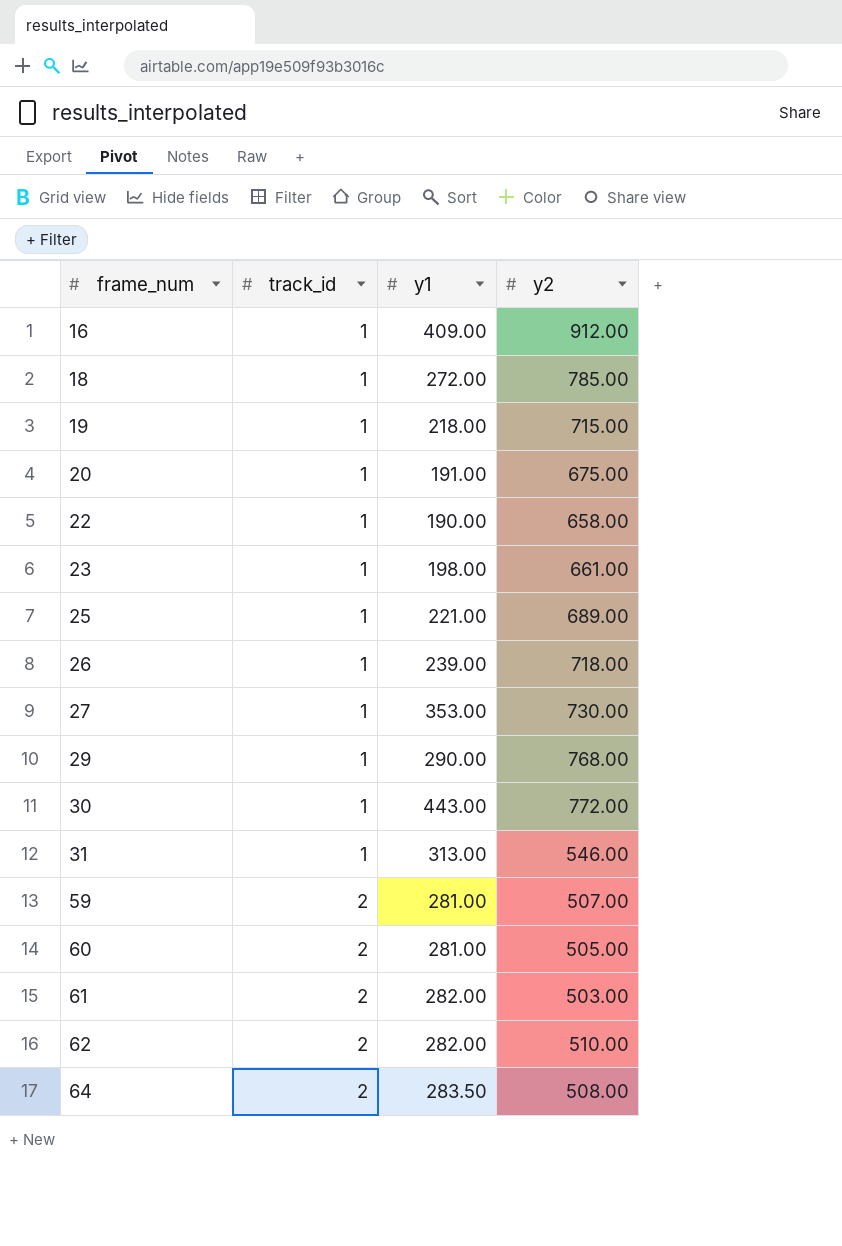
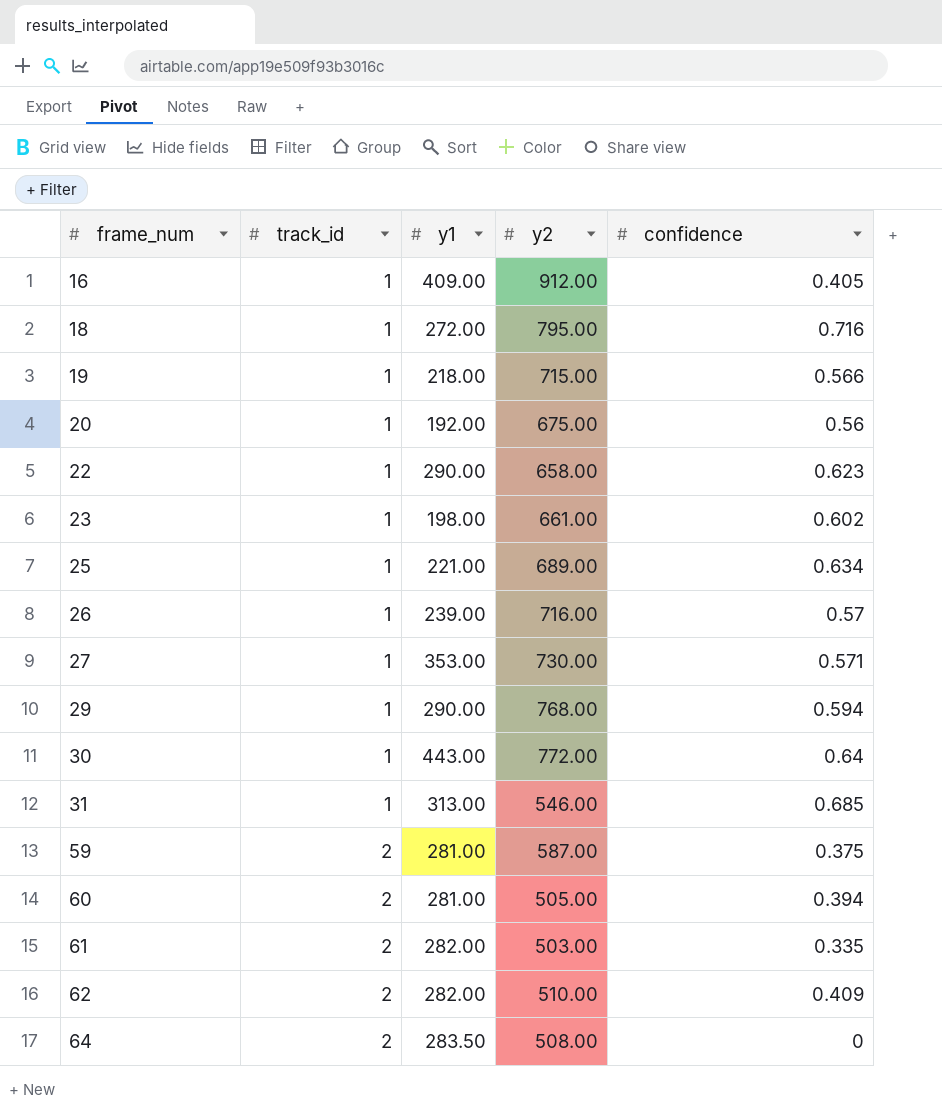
column confidence | position: none -> 5
18 | y2: 785.00 -> 795.00
20 | y1: 191.00 -> 192.00
22 | y1: 190.00 -> 290.00
26 | y2: 718.00 -> 716.00
59 | y2: 507.00 -> 587.00

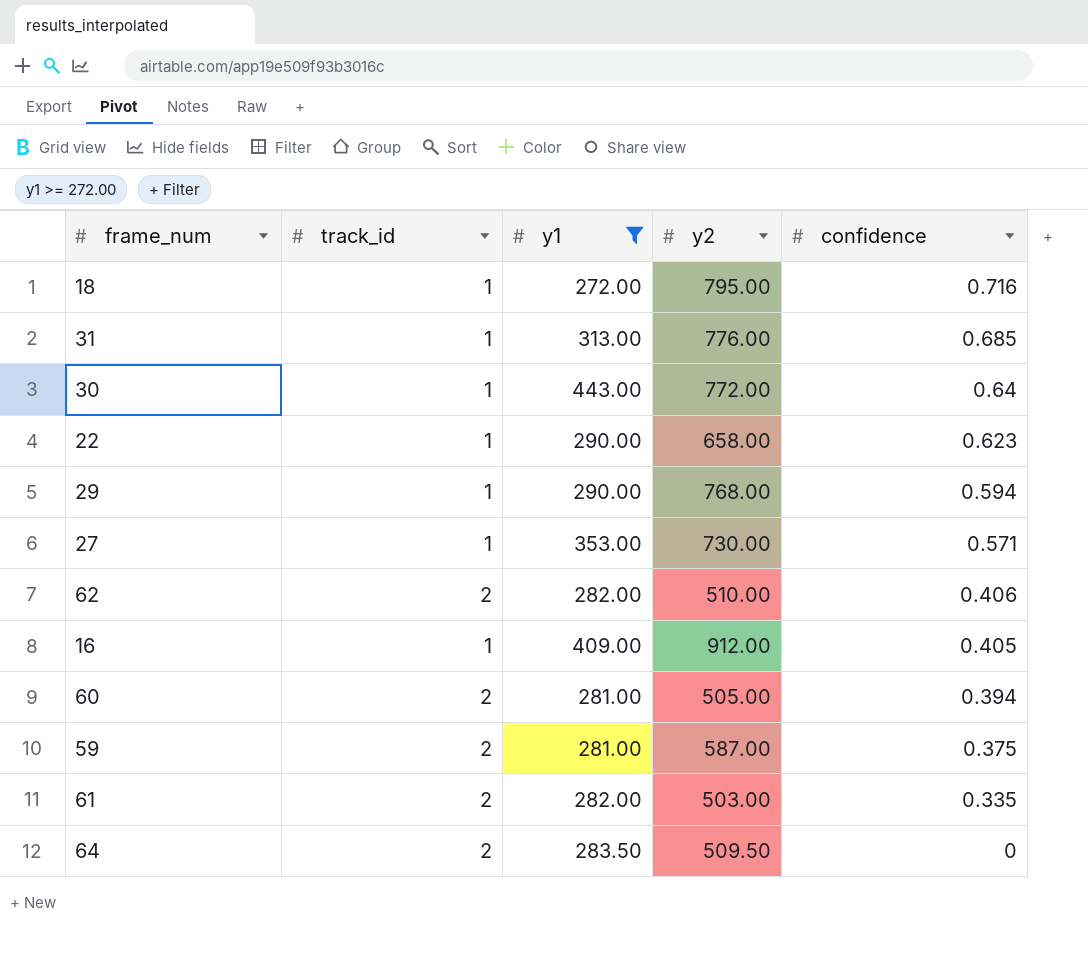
filter: none -> y1 >= 272.00
row order: frame_num ascending -> confidence descending
31 | y2: 546.00 -> 776.00
62 | confidence: 0.409 -> 0.406
64 | y2: 508.00 -> 509.50

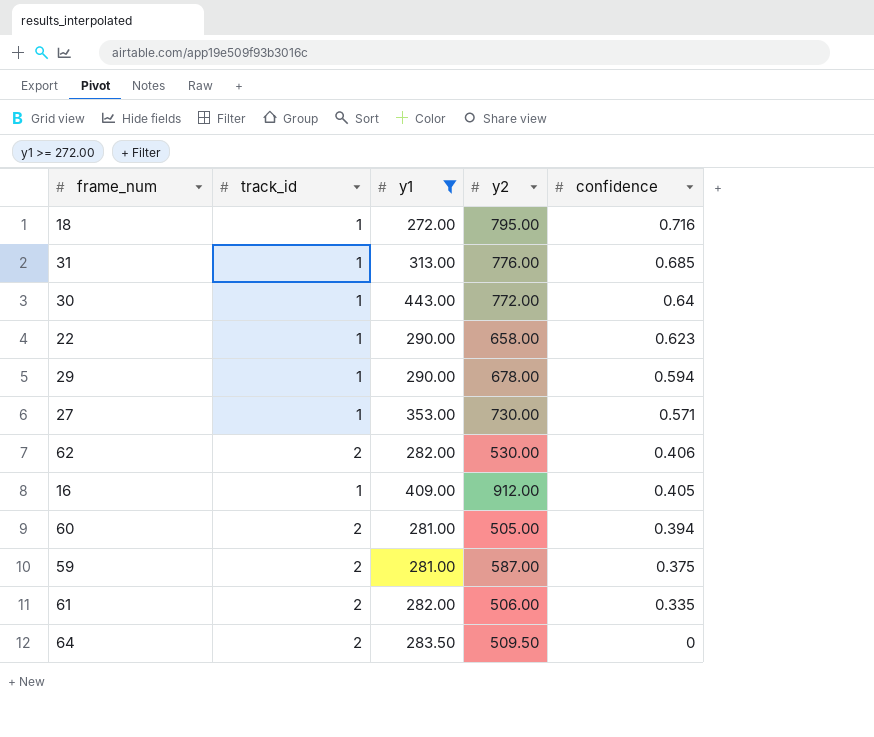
29 | y2: 768.00 -> 678.00
62 | y2: 510.00 -> 530.00
61 | y2: 503.00 -> 506.00

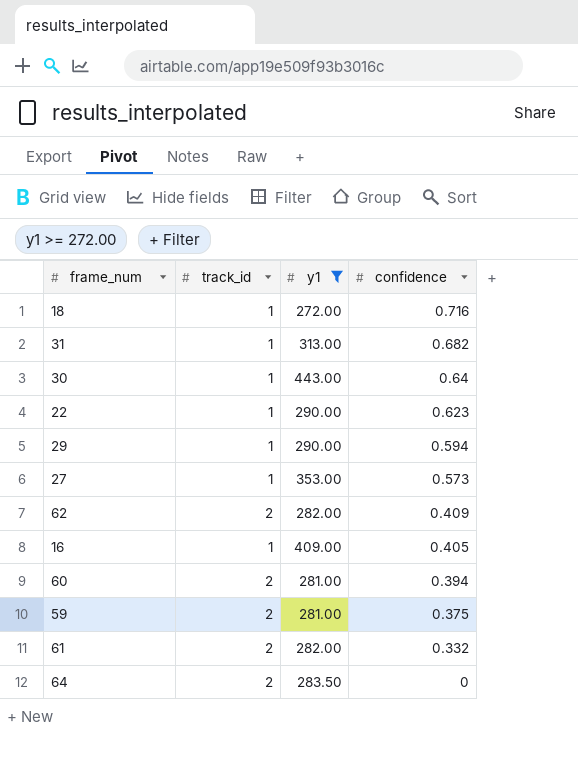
column y2 | position: 4 -> none
31 | confidence: 0.685 -> 0.682
27 | confidence: 0.571 -> 0.573
62 | confidence: 0.406 -> 0.409
61 | confidence: 0.335 -> 0.332

